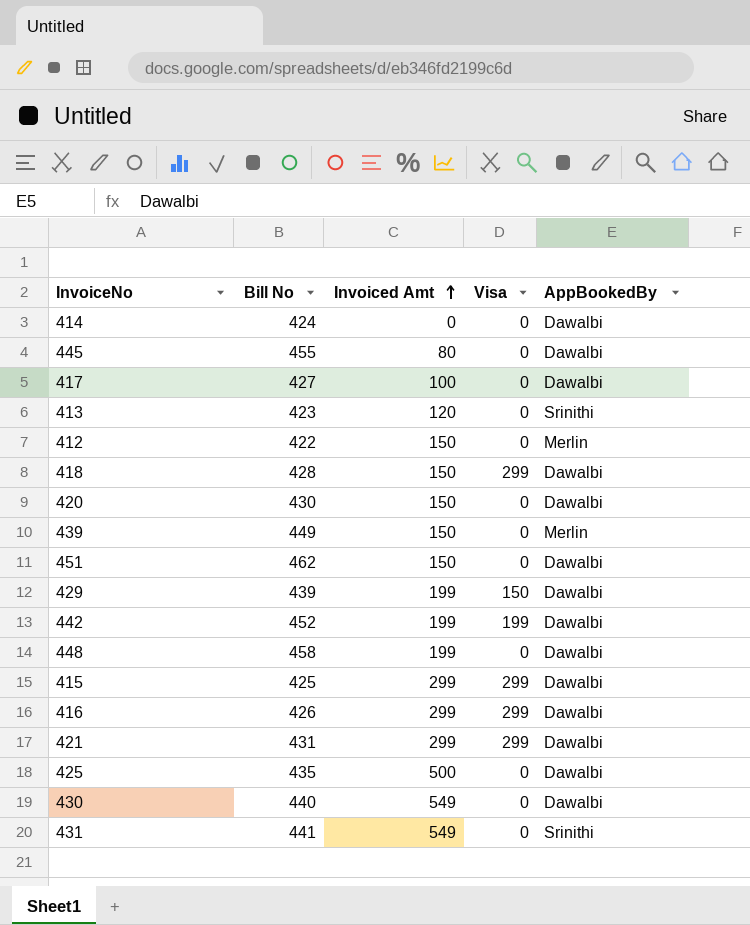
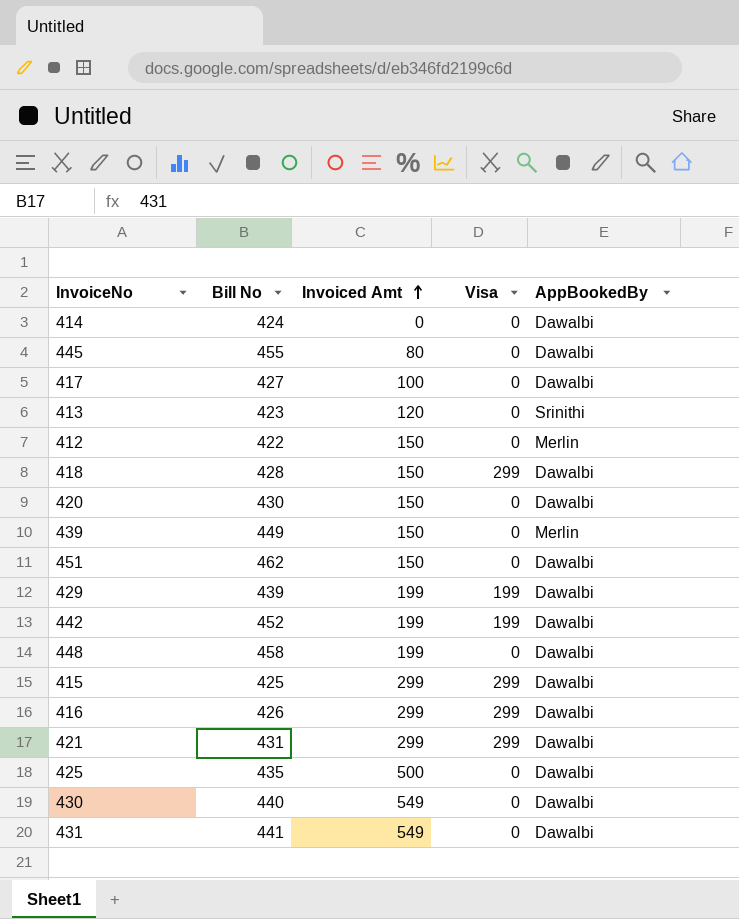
429 | Visa: 150 -> 199
431 | AppBookedBy: Srinithi -> Dawalbi

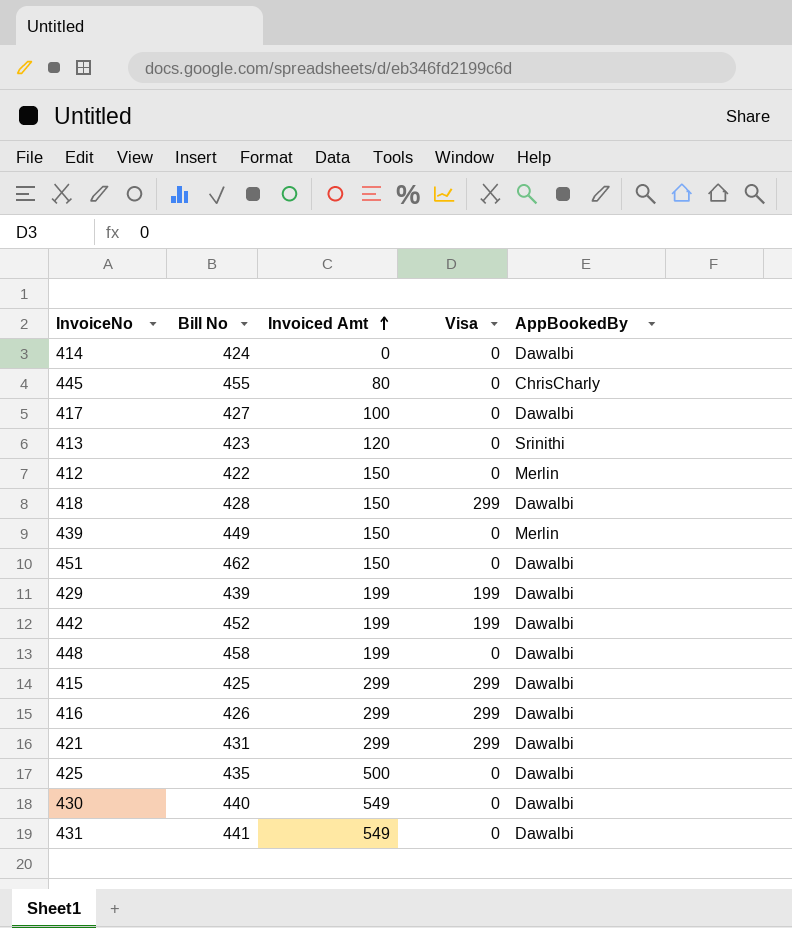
row 420: 430 | 150 | 0 | Dawalbi -> none
445 | AppBookedBy: Dawalbi -> ChrisCharly

